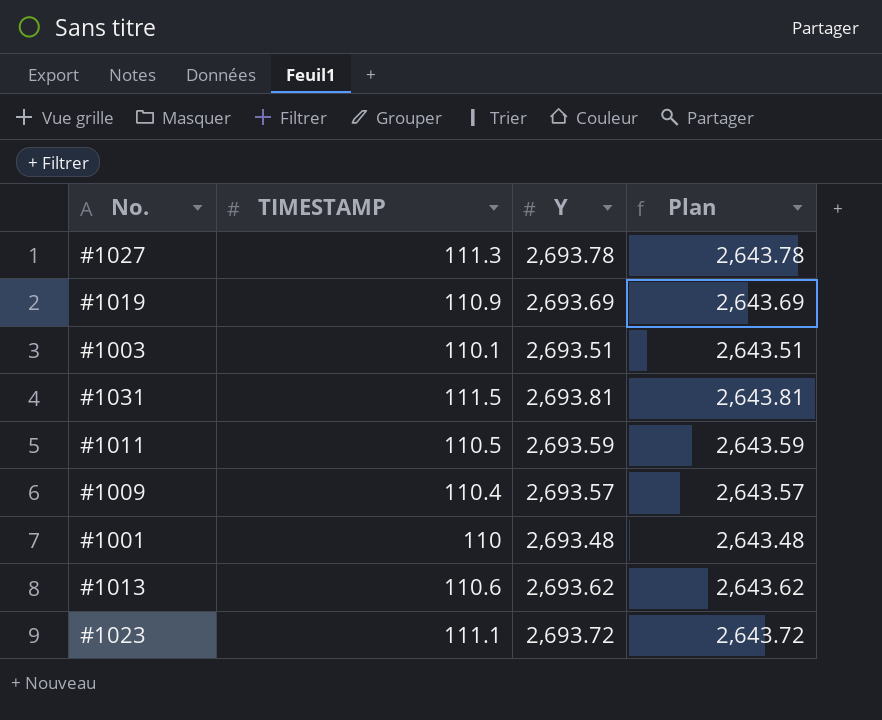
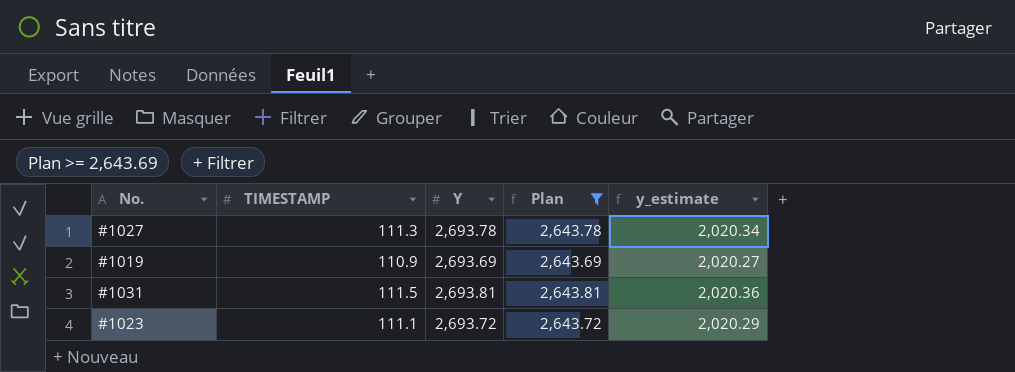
filter: none -> Plan >= 2,643.69
column y_estimate | formula: none -> [Y] * 0.75

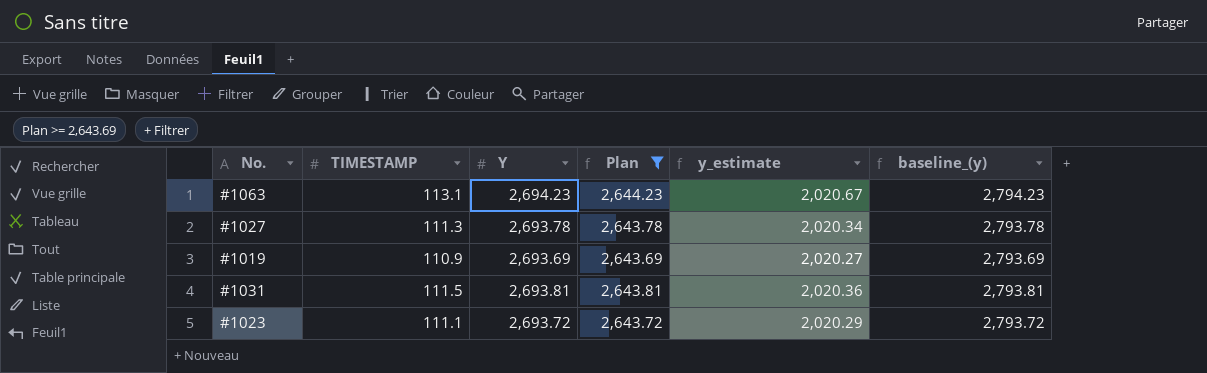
column baseline_(y) | formula: none -> [Y] + 100
row #1063: none -> 113.1 | 2,694.23 | 2,644.23 | 2,020.67 | 2,794.23

